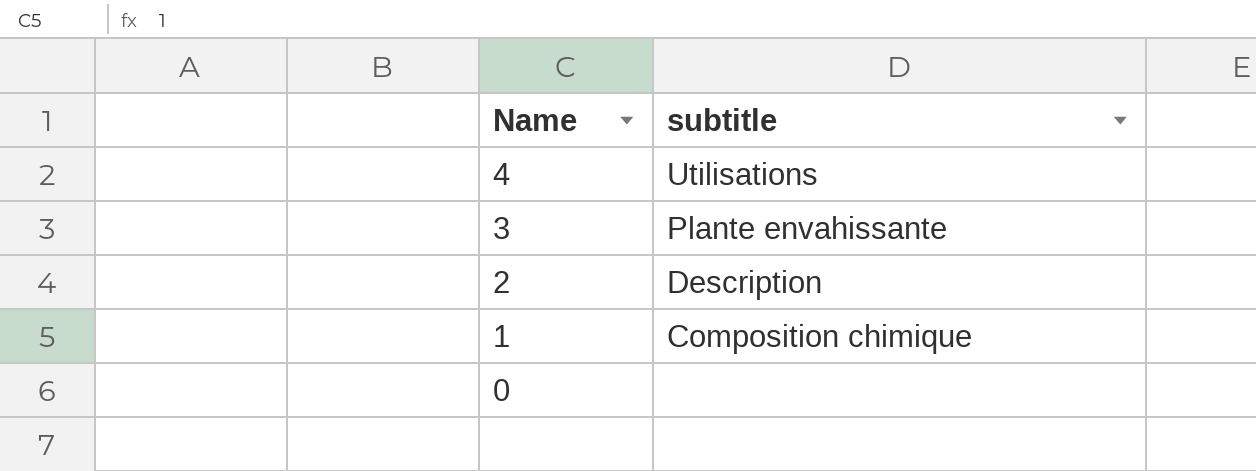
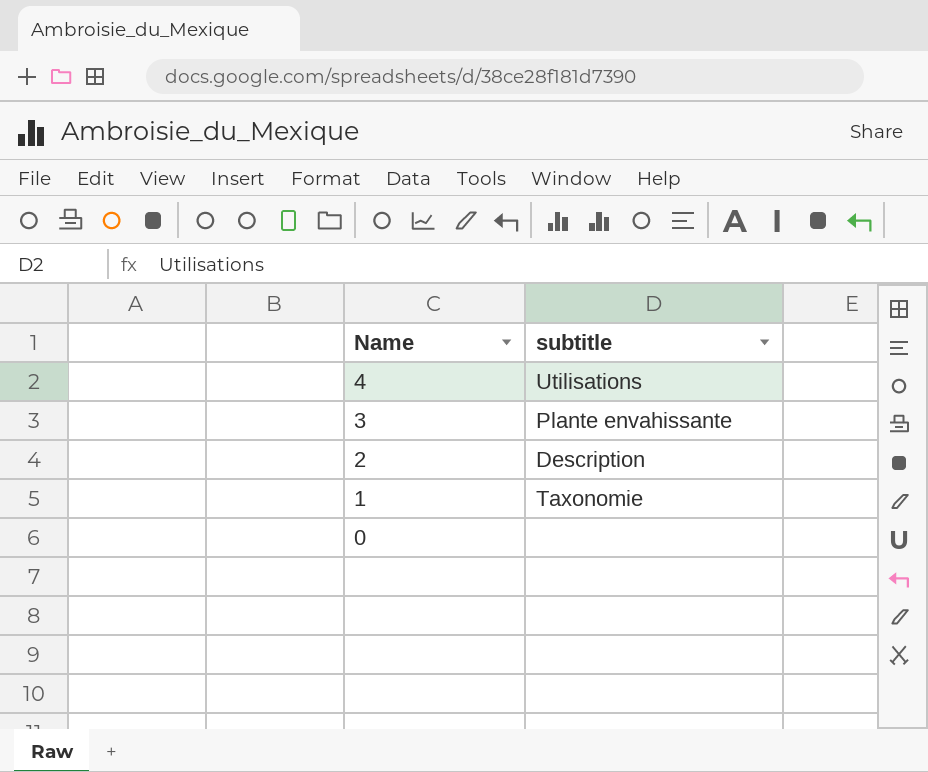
1 | subtitle: Composition chimique -> Taxonomie

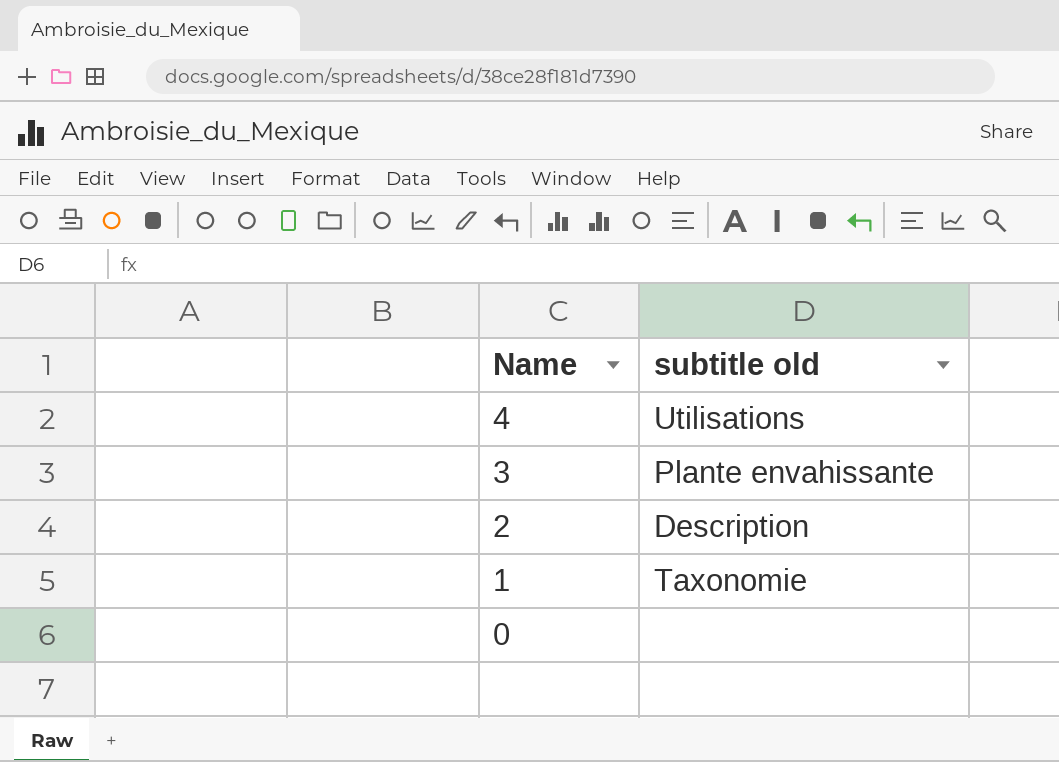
column name: subtitle -> subtitle old

